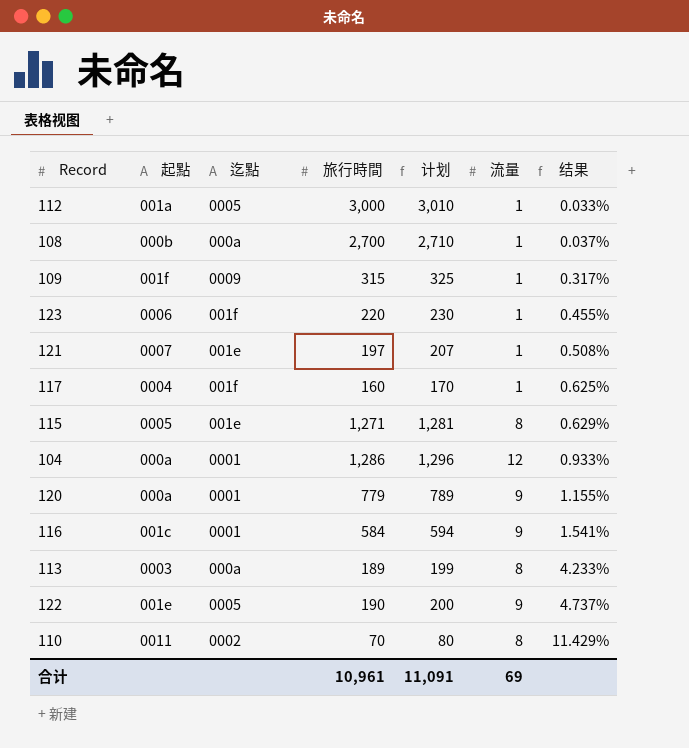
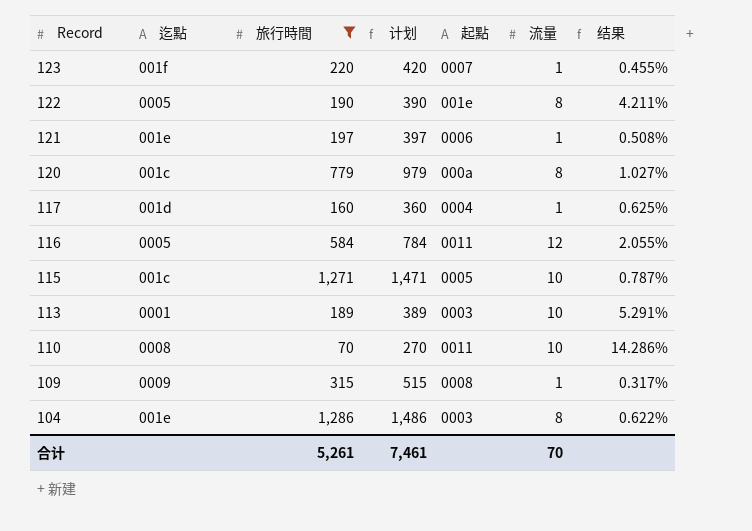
filter: none -> 旅行時間 <= 1,286
row order: 结果 ascending -> Record descending
column 计划 | formula: [旅行時間] + 10 -> [旅行時間] + 200
column 起點 | position: 2 -> 5
123 | 起點: 0006 -> 0007
122 | 流量: 9 -> 8
122 | 结果: 4.737% -> 4.211%
121 | 起點: 0007 -> 0006
120 | 迄點: 0001 -> 001c
120 | 流量: 9 -> 8
120 | 结果: 1.155% -> 1.027%
117 | 迄點: 001f -> 001d
116 | 迄點: 0001 -> 0005
116 | 起點: 001c -> 0011
116 | 流量: 9 -> 12
116 | 结果: 1.541% -> 2.055%
115 | 迄點: 001e -> 001c
115 | 流量: 8 -> 10
115 | 结果: 0.629% -> 0.787%
113 | 迄點: 000a -> 0001
113 | 流量: 8 -> 10
113 | 结果: 4.233% -> 5.291%
110 | 迄點: 0002 -> 0008
110 | 流量: 8 -> 10
110 | 结果: 11.429% -> 14.286%
109 | 起點: 001f -> 0008
104 | 迄點: 0001 -> 001e
104 | 起點: 000a -> 0003
104 | 流量: 12 -> 8
104 | 结果: 0.933% -> 0.622%
合计 | 旅行時間: 10,961 -> 5,261
合计 | 计划: 11,091 -> 7,461
合计 | 流量: 69 -> 70

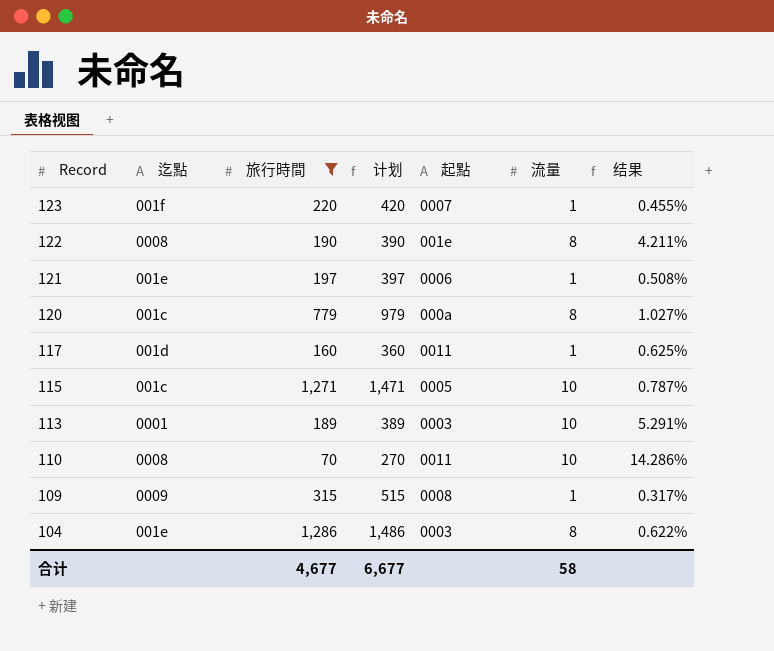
row 116: 0005 | 584 | 784 | 0011 | 12 | 2.055% -> none
122 | 迄點: 0005 -> 0008
117 | 起點: 0004 -> 0011
合计 | 旅行時間: 5,261 -> 4,677
合计 | 计划: 7,461 -> 6,677
合计 | 流量: 70 -> 58

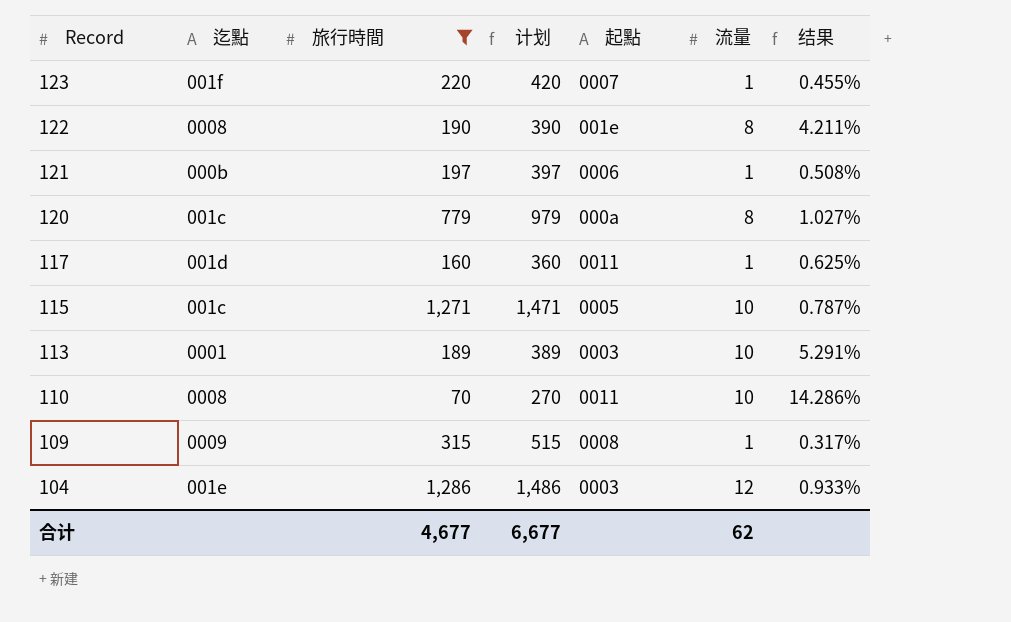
121 | 迄點: 001e -> 000b
104 | 流量: 8 -> 12
104 | 结果: 0.622% -> 0.933%
合计 | 流量: 58 -> 62

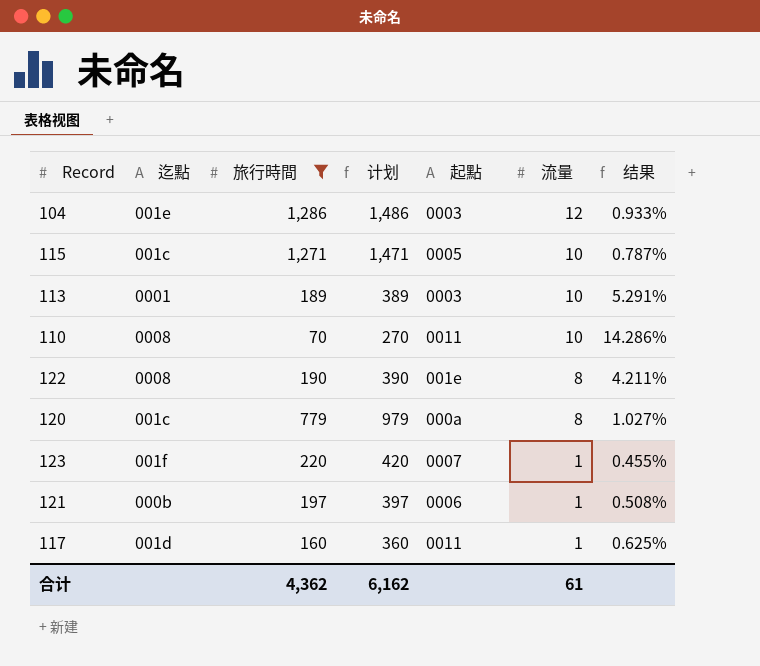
row order: Record descending -> 流量 descending
row 109: 0009 | 315 | 515 | 0008 | 1 | 0.317% -> none
合计 | 旅行時間: 4,677 -> 4,362
合计 | 计划: 6,677 -> 6,162
合计 | 流量: 62 -> 61

